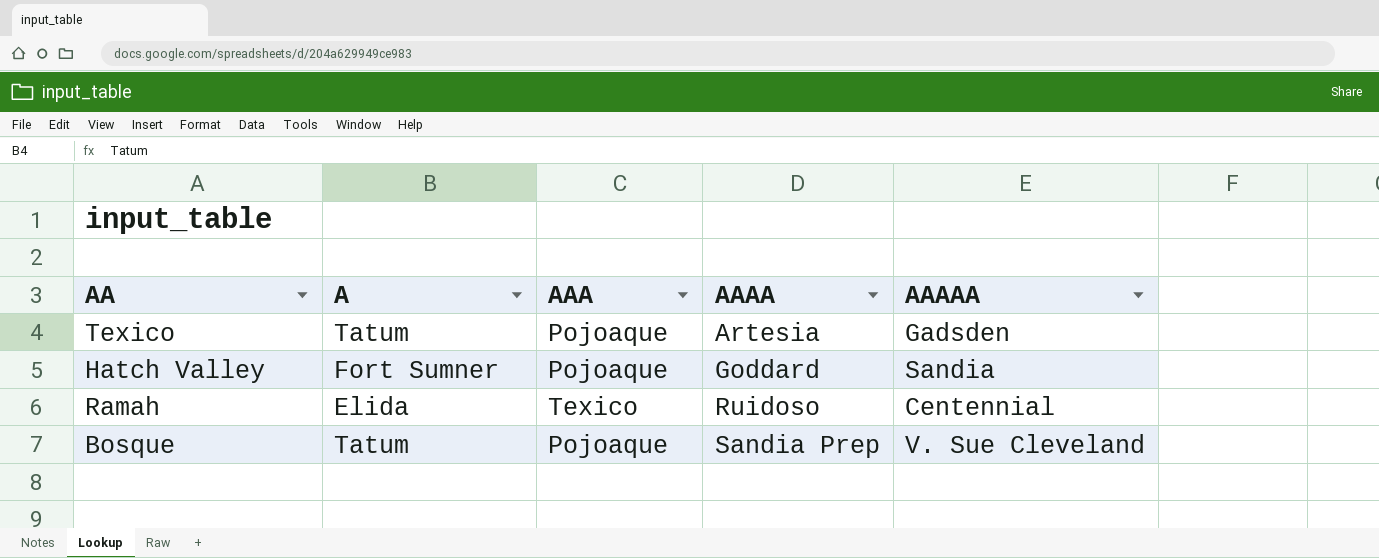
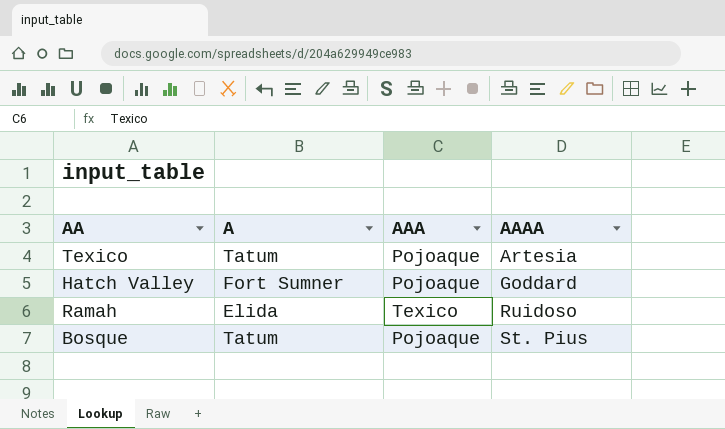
column AAAAA | position: 5 -> none
Bosque | AAAA: Sandia Prep -> St. Pius

